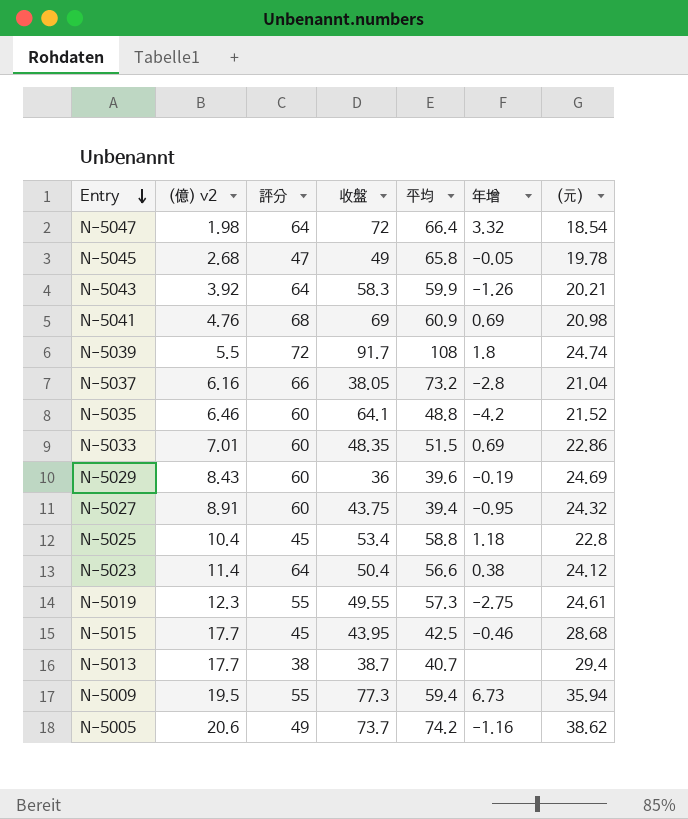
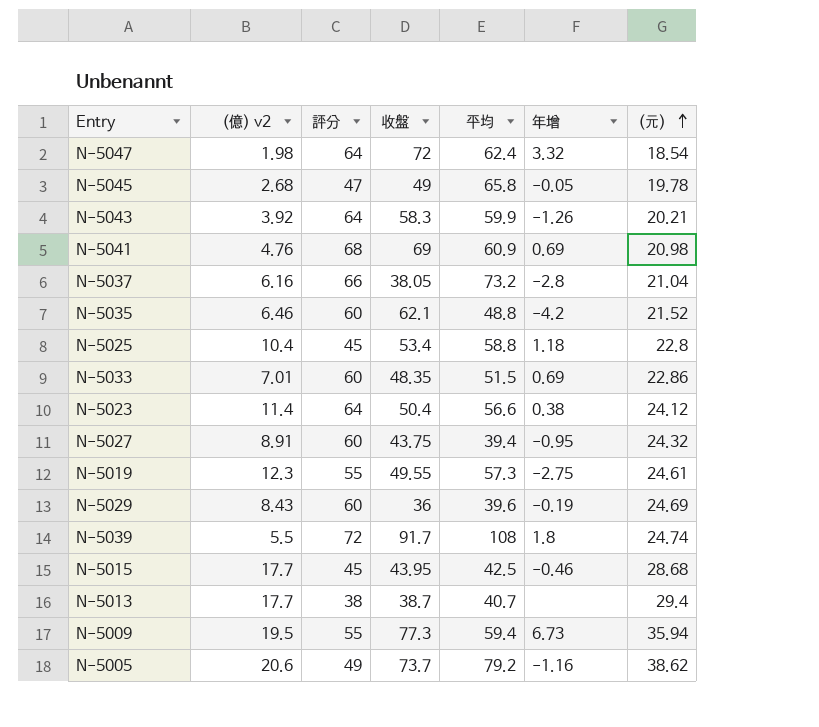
row order: Entry descending -> (元) ascending
N-5047 | 平均: 66.4 -> 62.4
N-5035 | 收盤: 64.1 -> 62.1
N-5005 | 平均: 74.2 -> 79.2

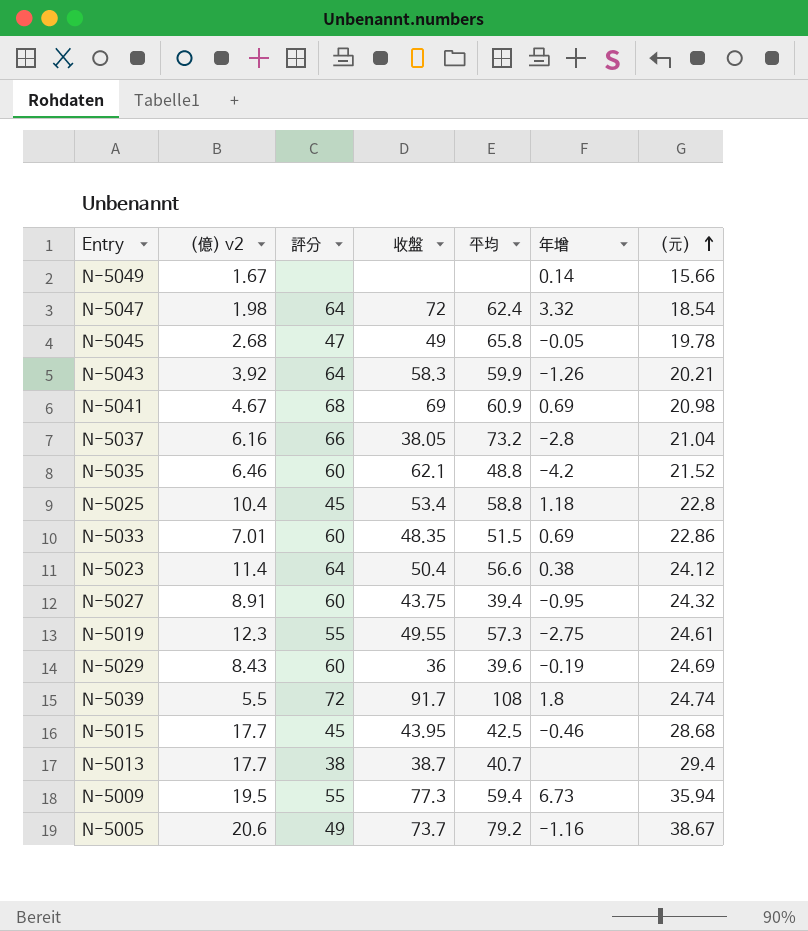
row N-5049: none -> 1.67 | none | none | none | 0.14 | 15.66
N-5041 | (億) v2: 4.76 -> 4.67
N-5005 | (元): 38.62 -> 38.67

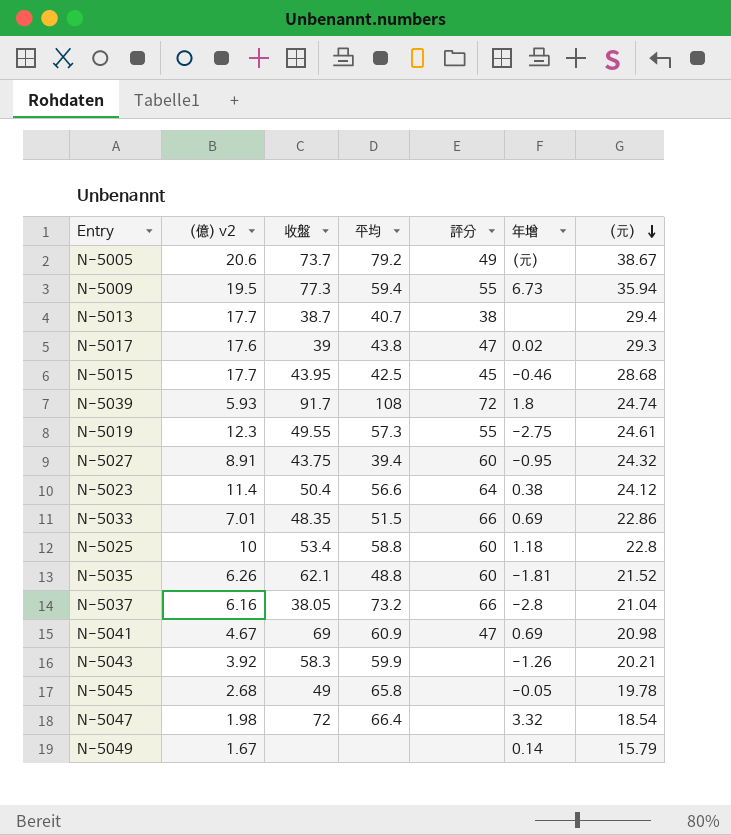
row order: (元) ascending -> (元) descending
column 評分 | position: 3 -> 5
row N-5029: 8.43 | 60 | 36 | 39.6 | -0.19 | 24.69 -> none
N-5005 | 年增: -1.16 -> (元)
row N-5017: none -> 17.6 | 39 | 43.8 | 47 | 0.02 | 29.3
N-5039 | (億) v2: 5.5 -> 5.93
N-5033 | 評分: 60 -> 66
N-5025 | (億) v2: 10.4 -> 10
N-5025 | 評分: 45 -> 60
N-5035 | (億) v2: 6.46 -> 6.26
N-5035 | 年增: -4.2 -> -1.81
N-5041 | 評分: 68 -> 47
N-5043 | 評分: 64 -> none
N-5045 | 評分: 47 -> none
N-5047 | 平均: 62.4 -> 66.4
N-5047 | 評分: 64 -> none
N-5049 | (元): 15.66 -> 15.79

